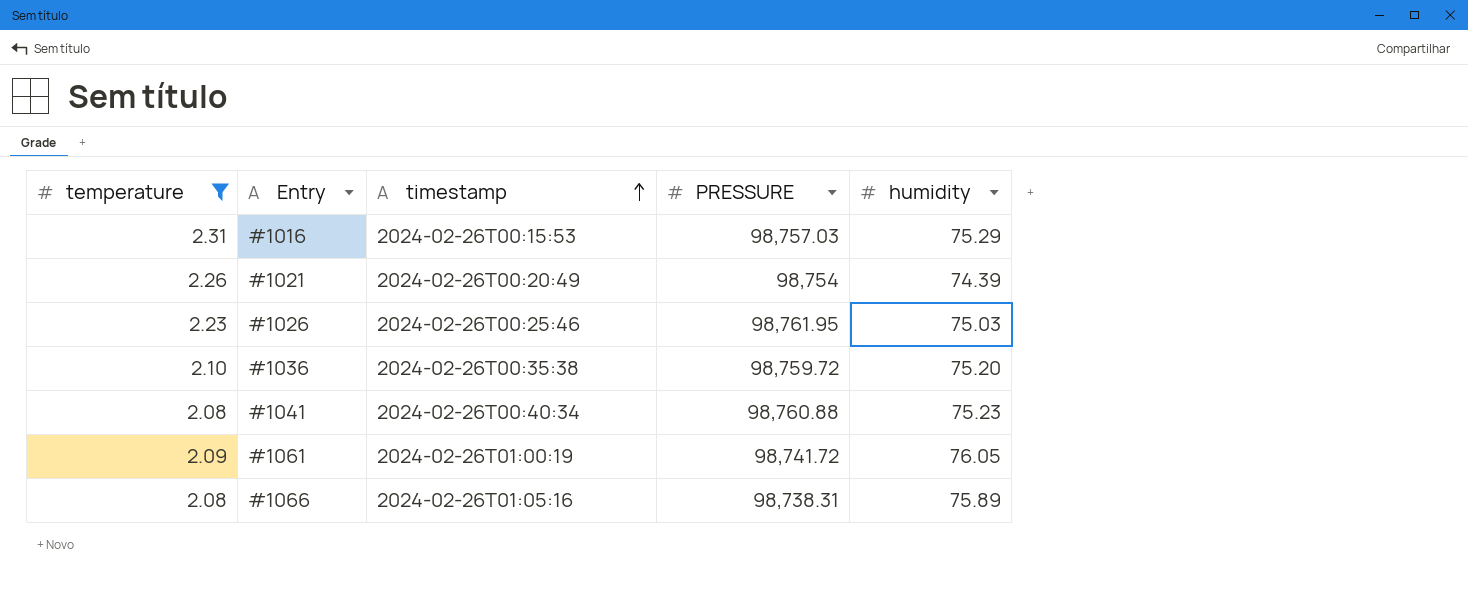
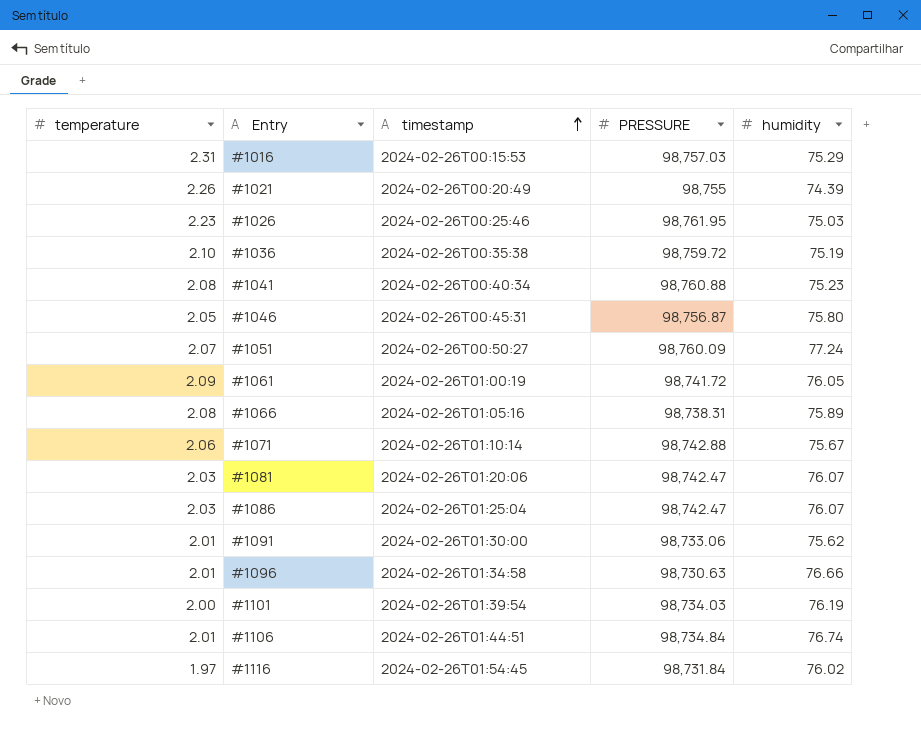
filter: temperature >= 2.08 -> none
#1021 | PRESSURE: 98,754 -> 98,755
#1036 | humidity: 75.20 -> 75.19

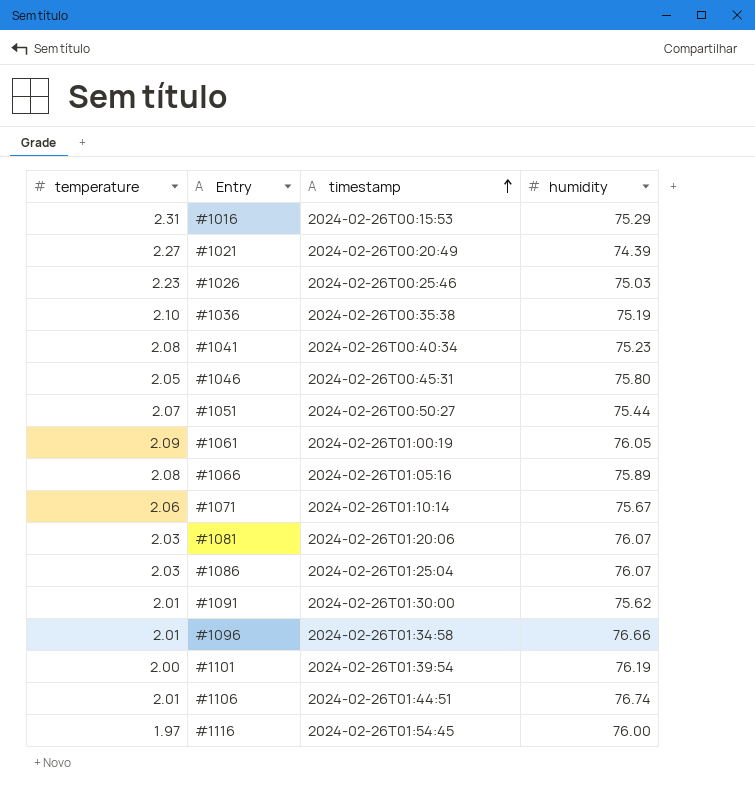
column PRESSURE | position: 4 -> none
#1021 | temperature: 2.26 -> 2.27
#1051 | humidity: 77.24 -> 75.44
#1116 | humidity: 76.02 -> 76.00

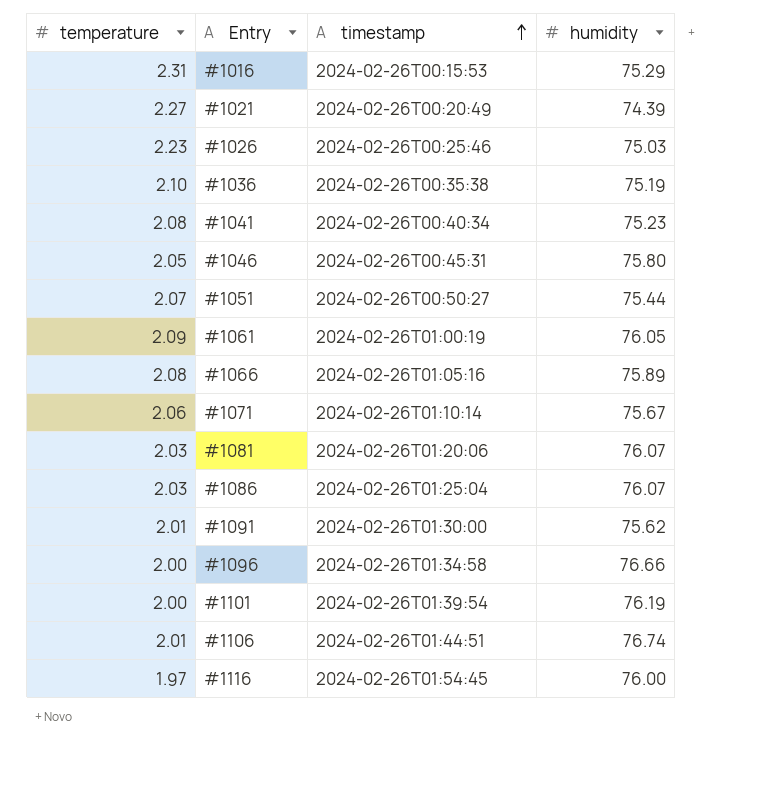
#1096 | temperature: 2.01 -> 2.00

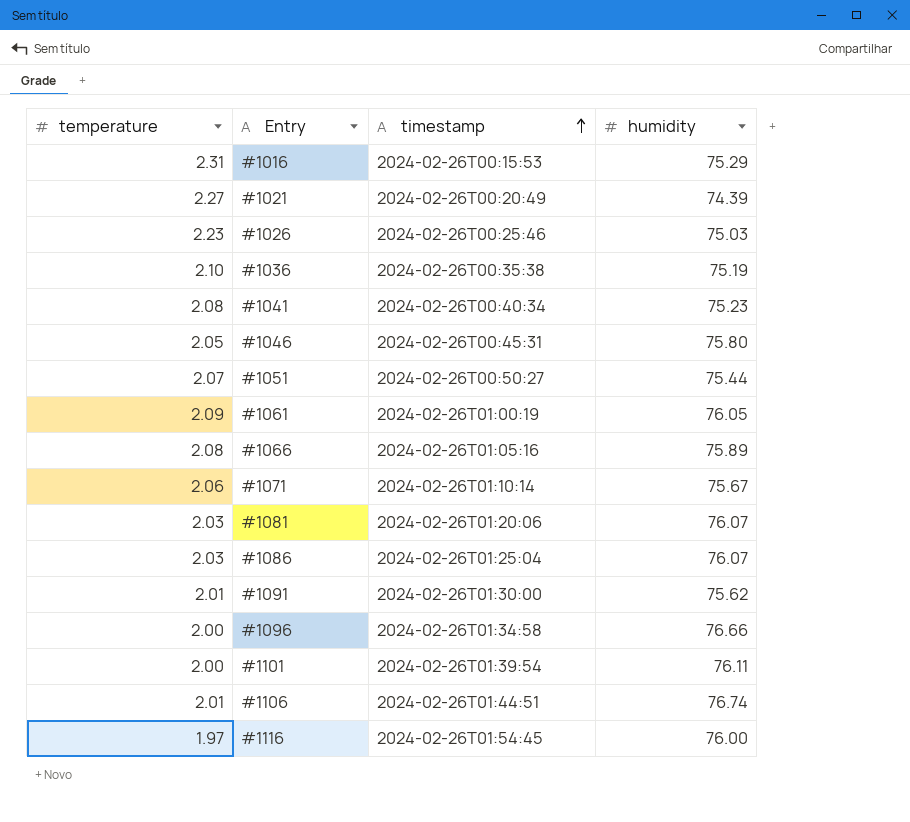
#1101 | humidity: 76.19 -> 76.11

